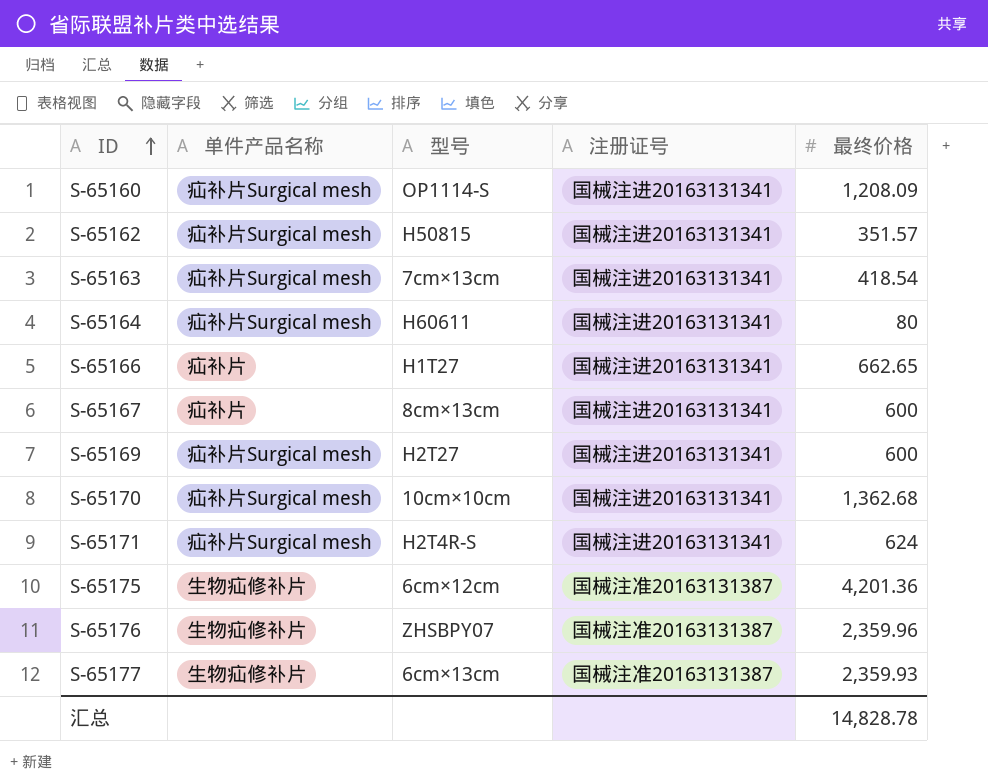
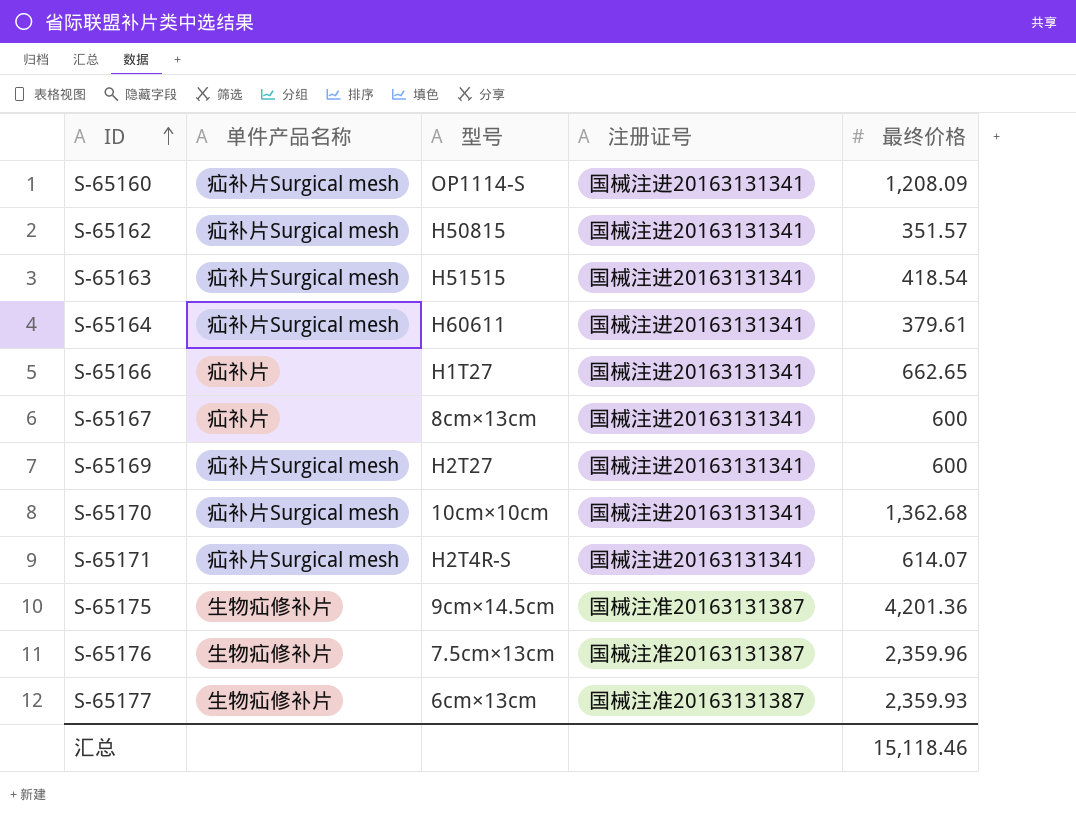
S-65163 | 型号: 7cm×13cm -> H51515
S-65164 | 最终价格: 80 -> 379.61
S-65171 | 最终价格: 624 -> 614.07
S-65175 | 型号: 6cm×12cm -> 9cm×14.5cm
S-65176 | 型号: ZHSBPY07 -> 7.5cm×13cm
汇总 | 最终价格: 14,828.78 -> 15,118.46

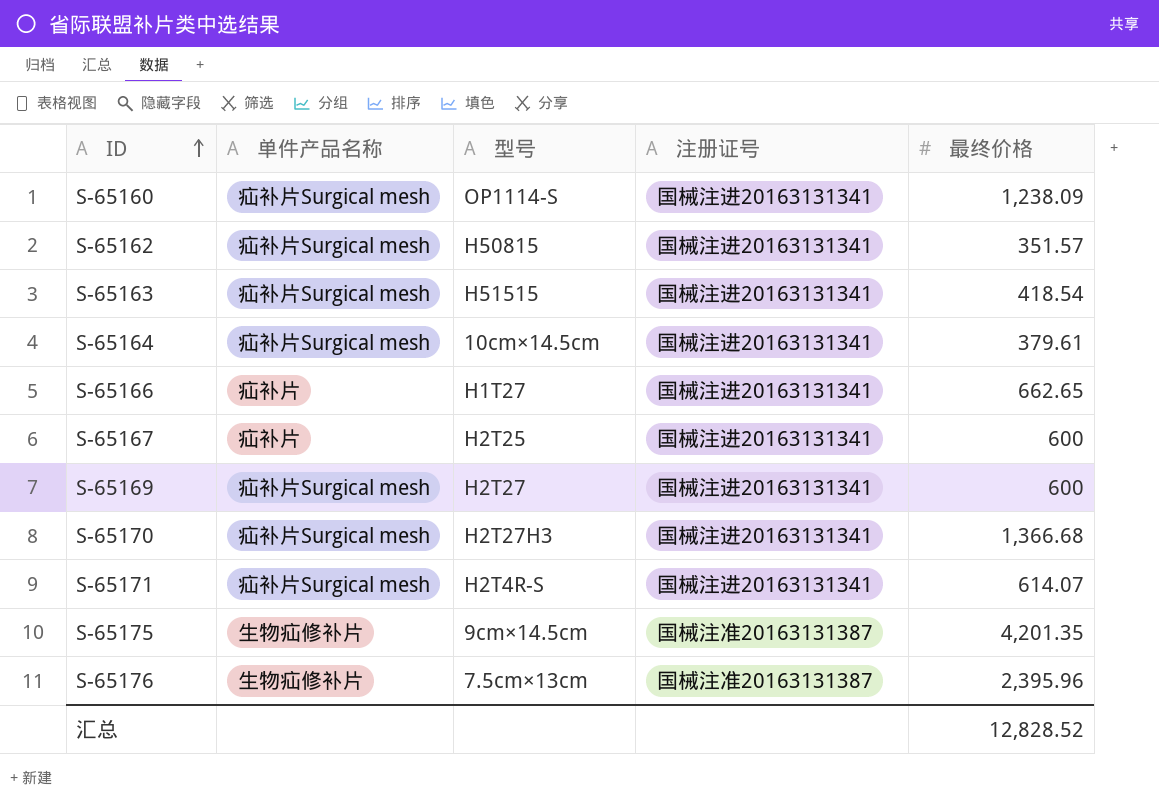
row S-65177: 生物疝修补片 | 6cm×13cm | 国械注准20163131387 | 2,359.93 -> none
S-65160 | 最终价格: 1,208.09 -> 1,238.09
S-65164 | 型号: H60611 -> 10cm×14.5cm
S-65167 | 型号: 8cm×13cm -> H2T25
S-65170 | 型号: 10cm×10cm -> H2T27H3
S-65170 | 最终价格: 1,362.68 -> 1,366.68
S-65175 | 最终价格: 4,201.36 -> 4,201.35
S-65176 | 最终价格: 2,359.96 -> 2,395.96
汇总 | 最终价格: 15,118.46 -> 12,828.52

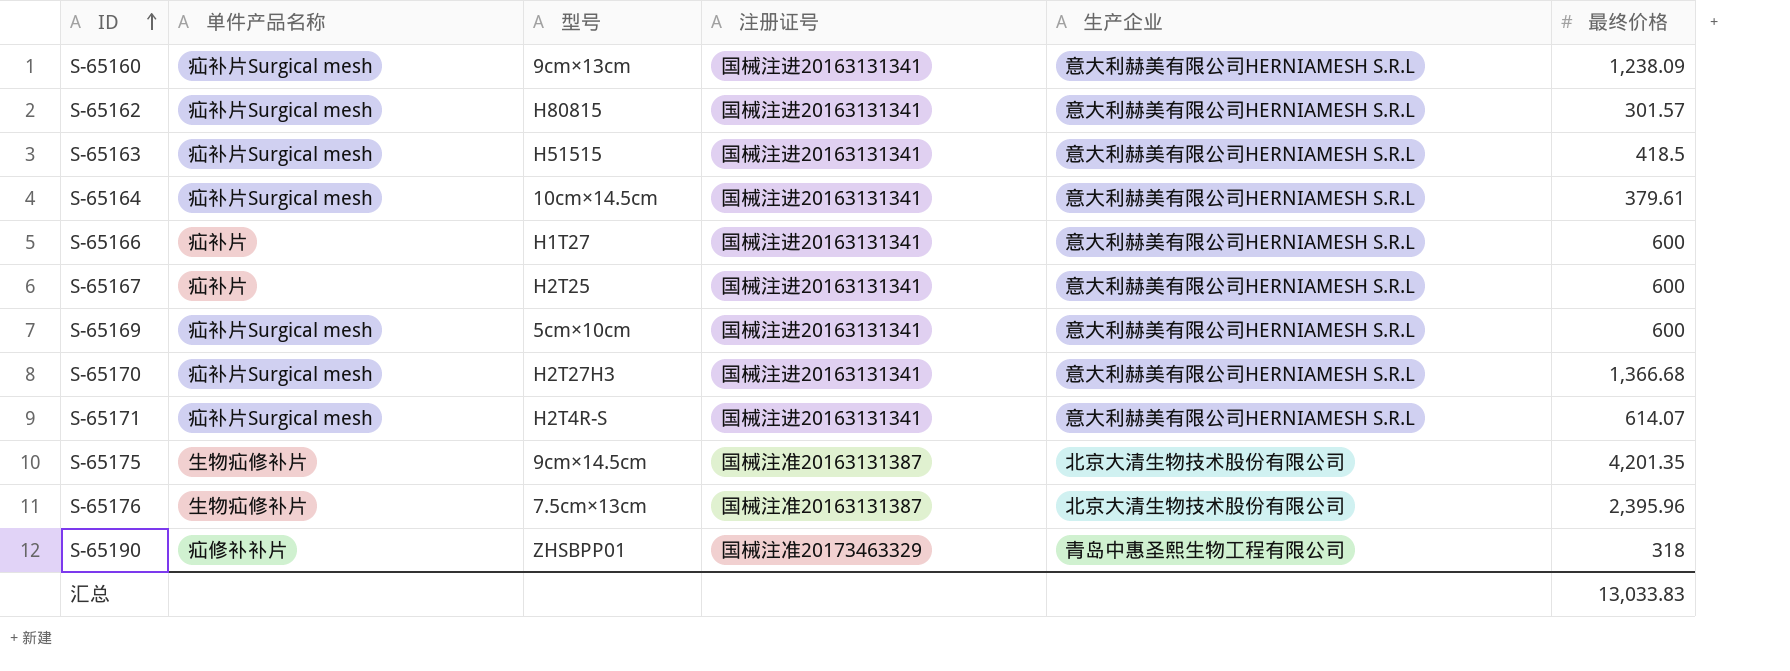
column 生产企业 | position: none -> 5
S-65160 | 型号: OP1114-S -> 9cm×13cm
S-65162 | 型号: H50815 -> H80815
S-65162 | 最终价格: 351.57 -> 301.57
S-65163 | 最终价格: 418.54 -> 418.5
S-65166 | 最终价格: 662.65 -> 600
S-65169 | 型号: H2T27 -> 5cm×10cm
row S-65190: none -> 疝修补补片 | ZHSBPP01 | 国械注准20173463329 | 青岛中惠圣熙生物工程有限公司 | 318
汇总 | 最终价格: 12,828.52 -> 13,033.83

